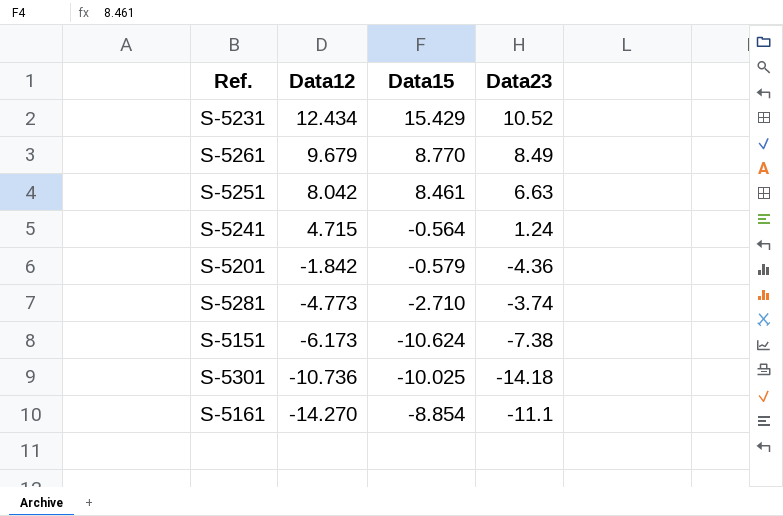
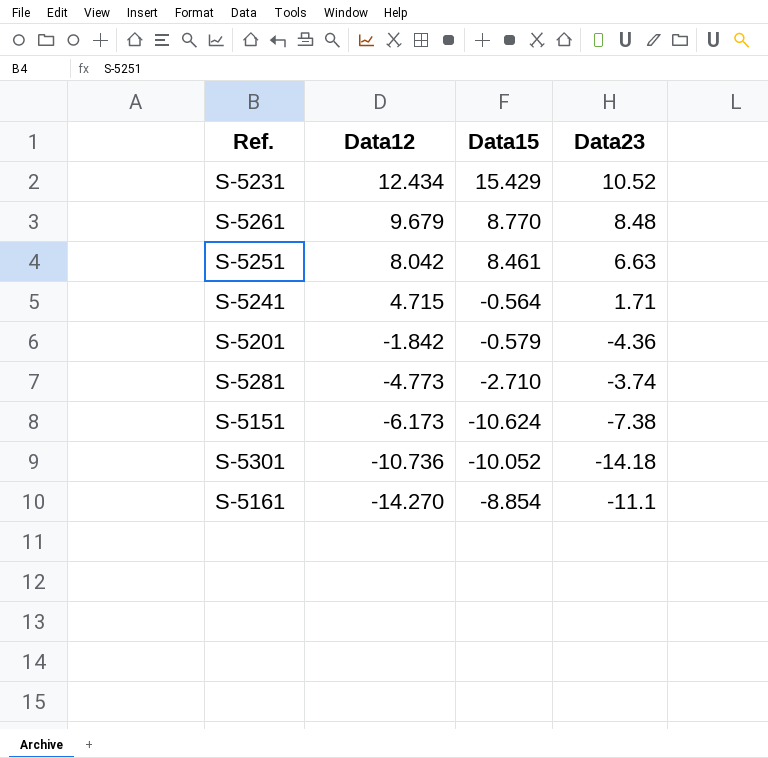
S-5261 | Data23: 8.49 -> 8.48
S-5241 | Data23: 1.24 -> 1.71
S-5301 | Data15: -10.025 -> -10.052

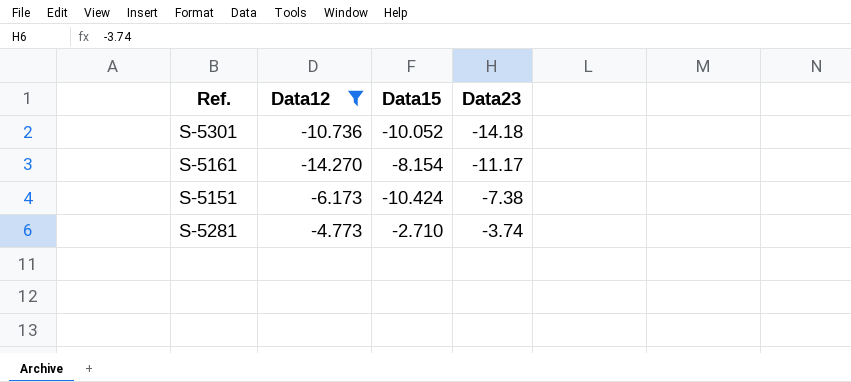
filter: none -> Data12 <= -4.773
row order: Data12 descending -> Data23 ascending
S-5161 | Data15: -8.854 -> -8.154
S-5161 | Data23: -11.1 -> -11.17
S-5151 | Data15: -10.624 -> -10.424

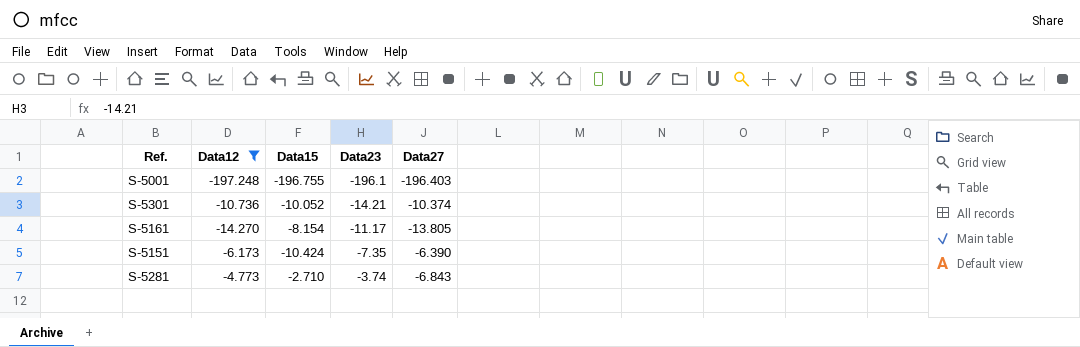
column Data27 | position: none -> 5
row S-5001: none -> -197.248 | -196.755 | -196.1 | -196.403
S-5301 | Data23: -14.18 -> -14.21
S-5151 | Data23: -7.38 -> -7.35

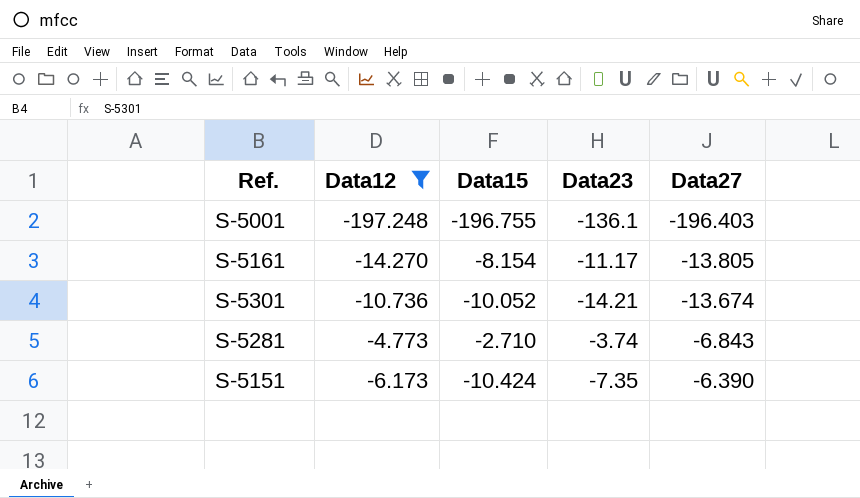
row order: Data23 ascending -> Data27 ascending
S-5001 | Data23: -196.1 -> -136.1
S-5301 | Data27: -10.374 -> -13.674

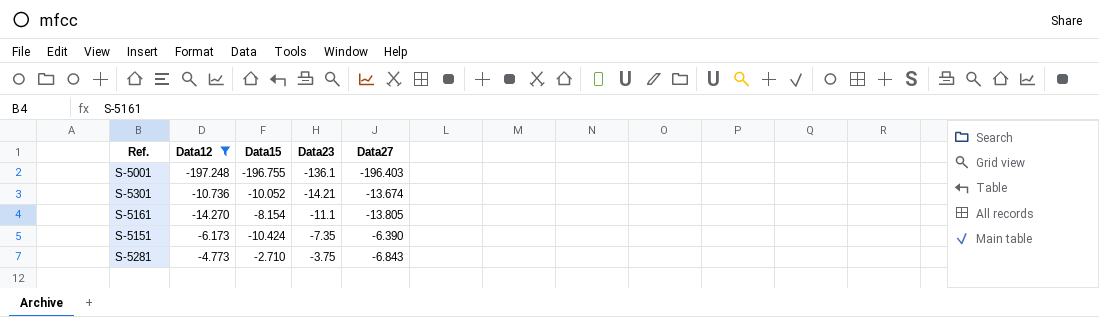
row order: Data27 ascending -> Data23 ascending
S-5161 | Data23: -11.17 -> -11.1
S-5281 | Data23: -3.74 -> -3.75

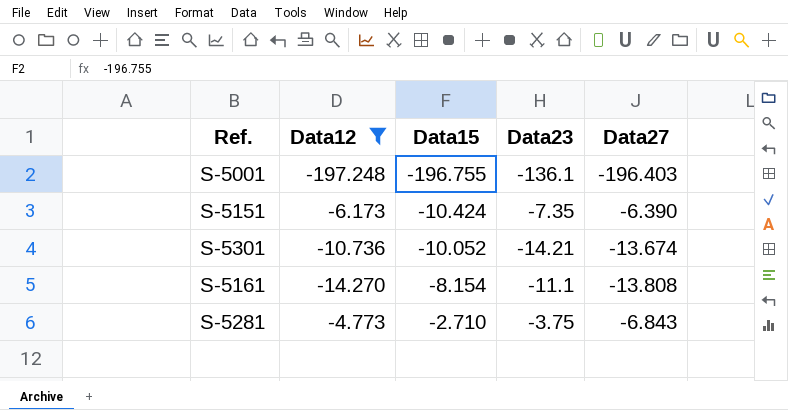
row order: Data23 ascending -> Data15 ascending
S-5161 | Data27: -13.805 -> -13.808

